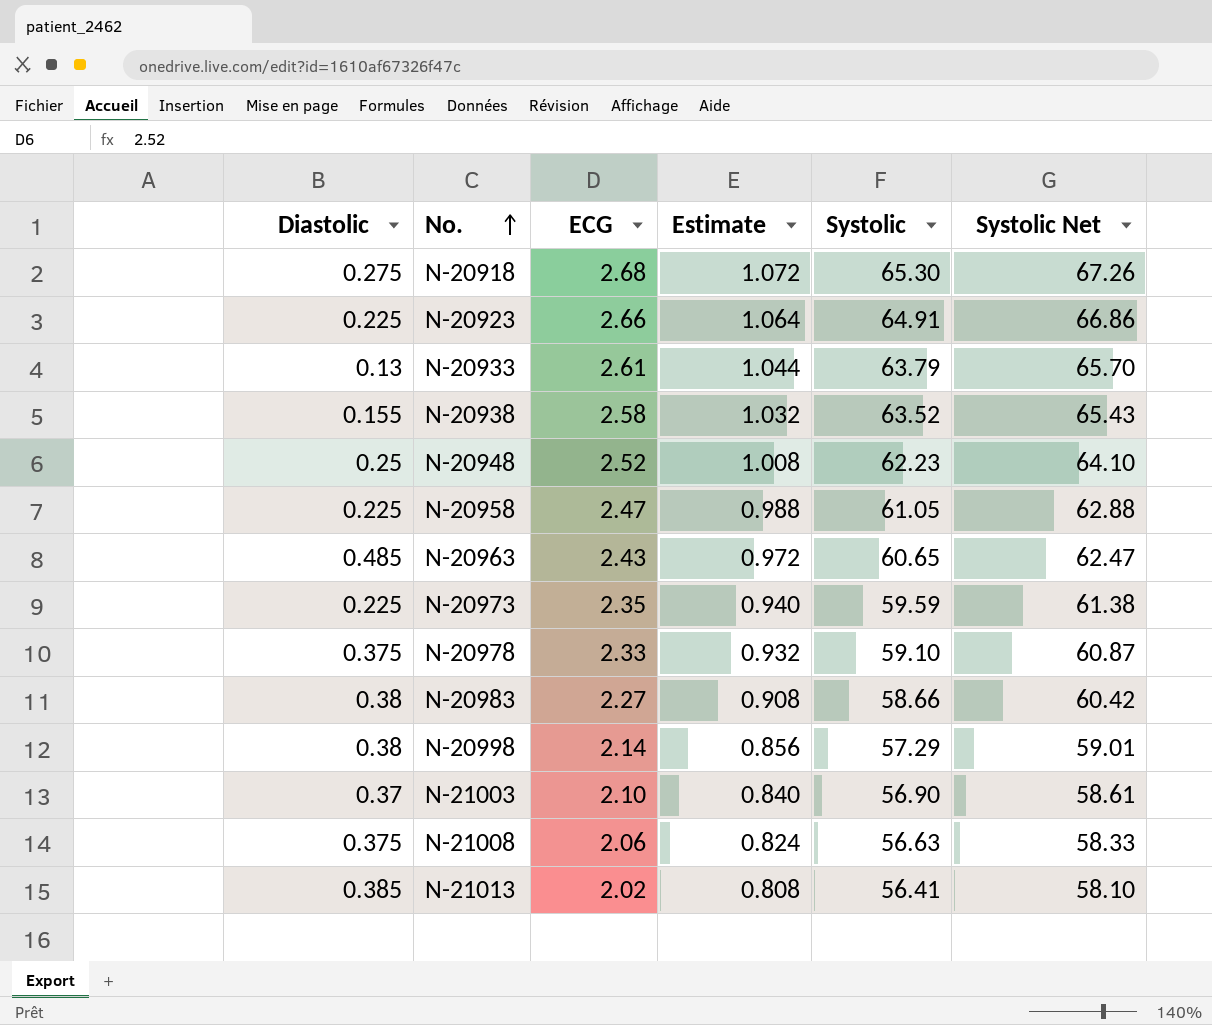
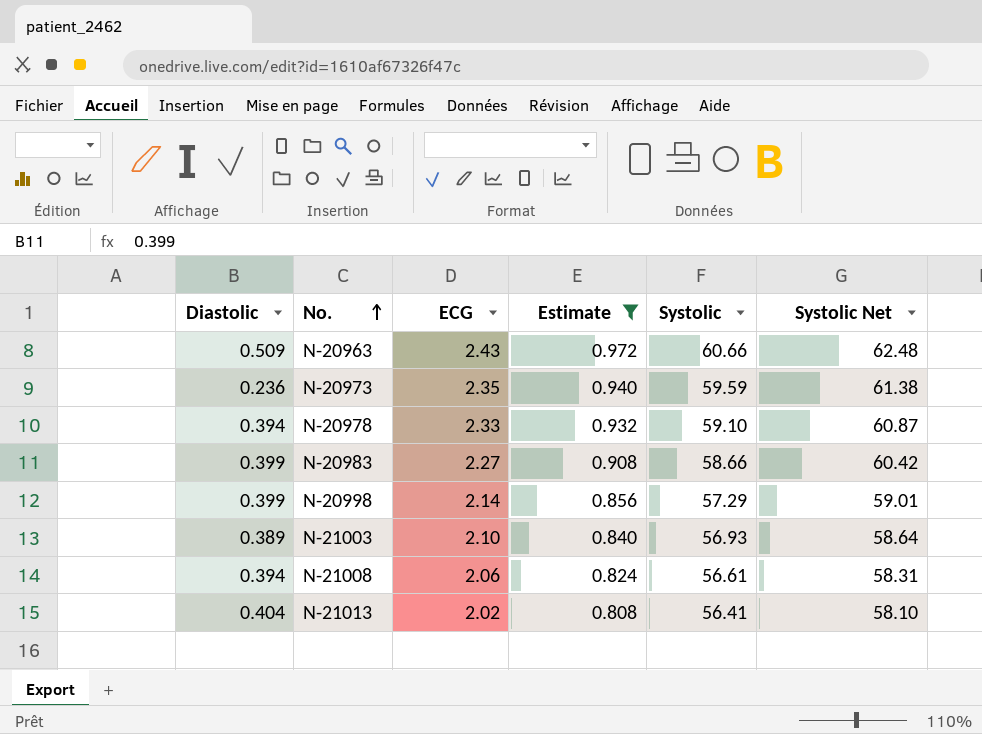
filter: none -> Estimate <= 0.972
N-20963 | Diastolic: 0.485 -> 0.509
N-20963 | Systolic: 60.65 -> 60.66
N-20963 | Systolic Net: 62.47 -> 62.48
N-20973 | Diastolic: 0.225 -> 0.236
N-20978 | Diastolic: 0.375 -> 0.394
N-20983 | Diastolic: 0.38 -> 0.399
N-20998 | Diastolic: 0.38 -> 0.399
N-21003 | Diastolic: 0.37 -> 0.389
N-21003 | Systolic: 56.90 -> 56.93
N-21003 | Systolic Net: 58.61 -> 58.64
N-21008 | Diastolic: 0.375 -> 0.394
N-21008 | Systolic: 56.63 -> 56.61
N-21008 | Systolic Net: 58.33 -> 58.31
N-21013 | Diastolic: 0.385 -> 0.404

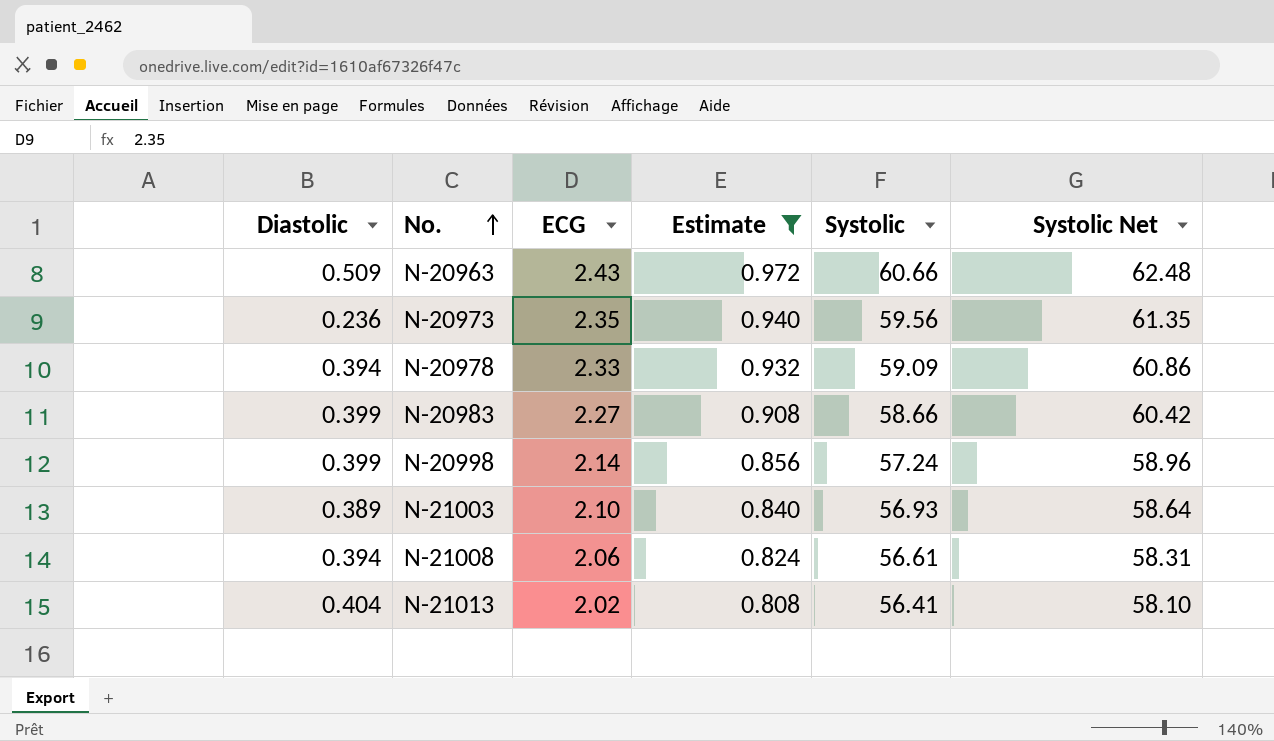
N-20973 | Systolic: 59.59 -> 59.56
N-20973 | Systolic Net: 61.38 -> 61.35
N-20978 | Systolic: 59.10 -> 59.09
N-20978 | Systolic Net: 60.87 -> 60.86
N-20998 | Systolic: 57.29 -> 57.24
N-20998 | Systolic Net: 59.01 -> 58.96

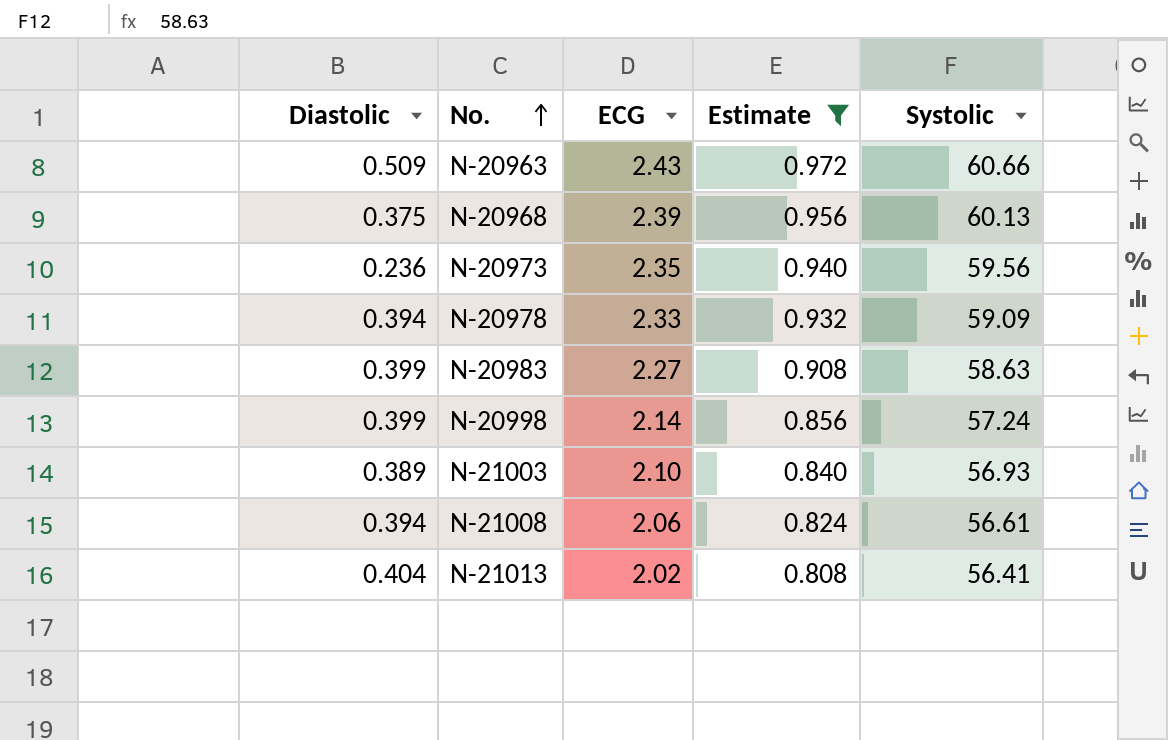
column Systolic Net | formula: [Systolic] * 1.03 -> none
row N-20968: none -> 0.375 | 2.39 | 0.956 | 60.13
N-20983 | Systolic: 58.66 -> 58.63

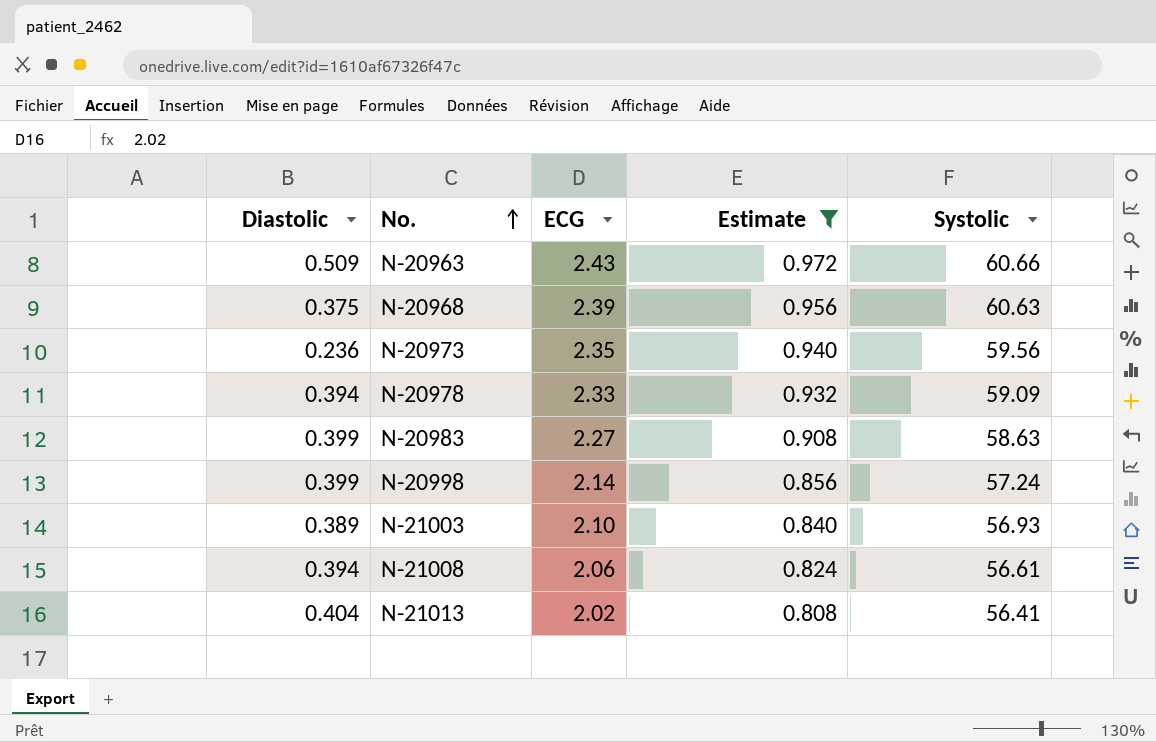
N-20968 | Systolic: 60.13 -> 60.63

